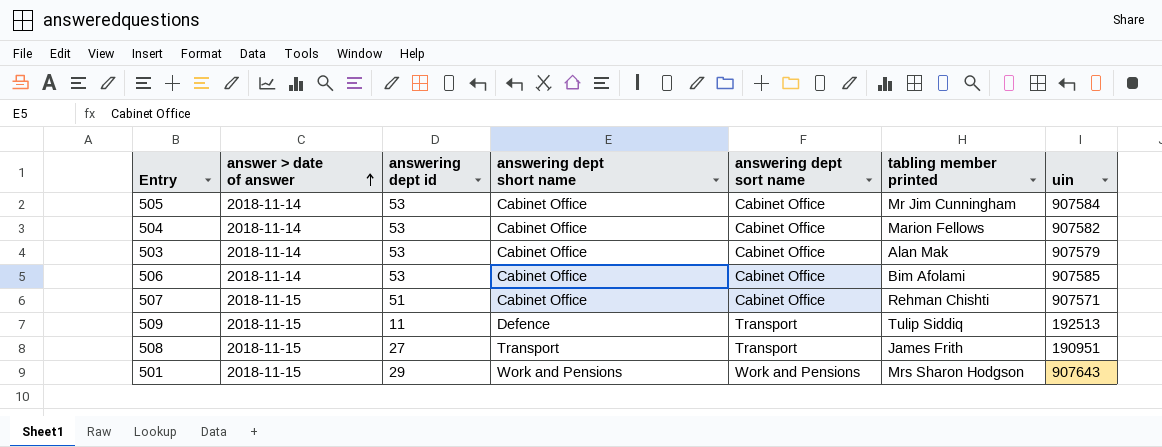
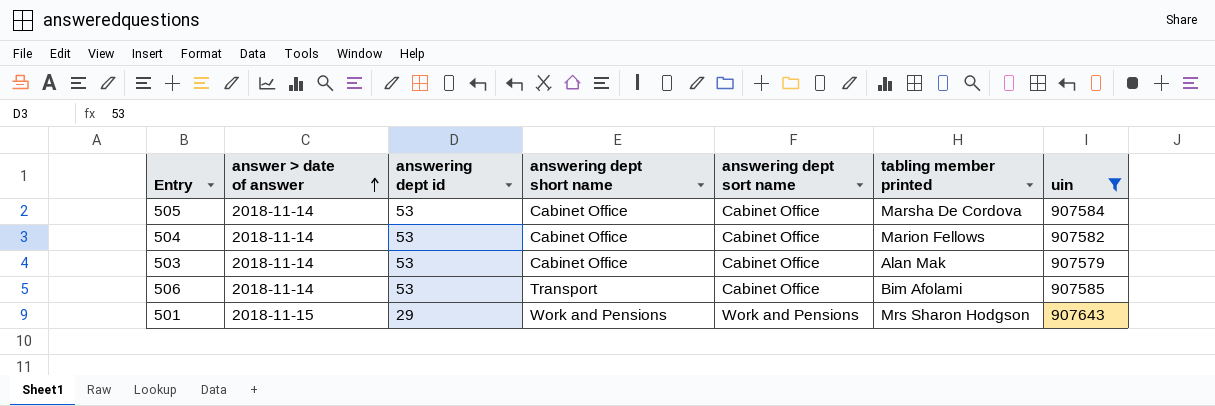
filter: none -> uin >= 907579
505 | tabling member printed: Mr Jim Cunningham -> Marsha De Cordova
506 | answering dept short name: Cabinet Office -> Transport

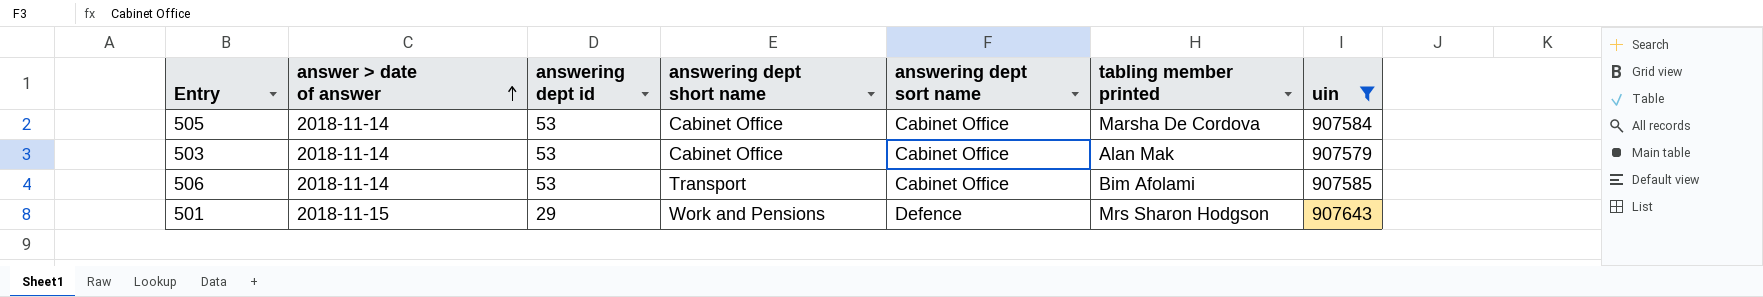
row 504: 2018-11-14 | 53 | Cabinet Office | Cabinet Office | Marion Fellows | 907582 -> none
501 | answering dept sort name: Work and Pensions -> Defence

